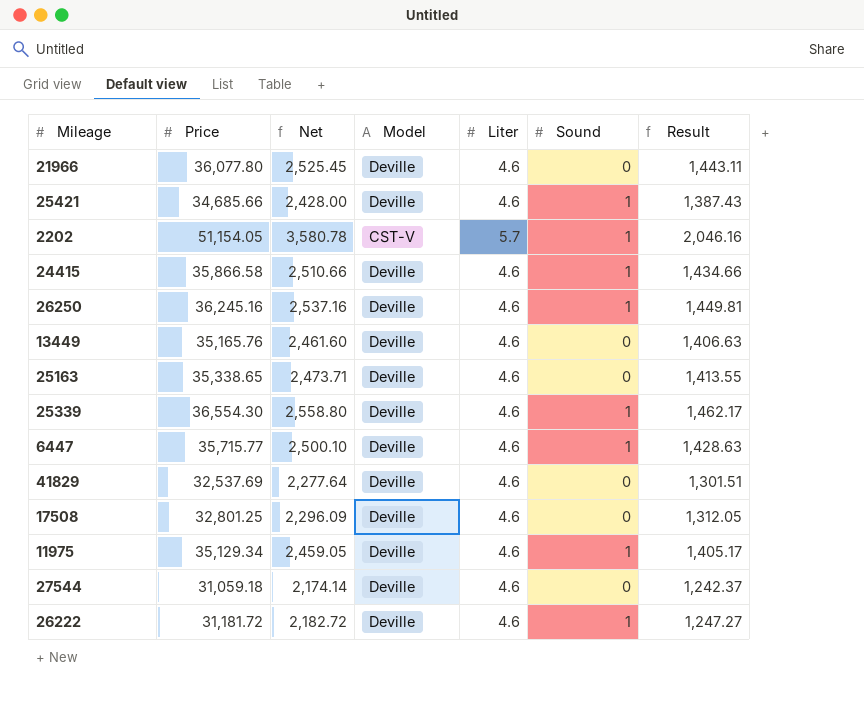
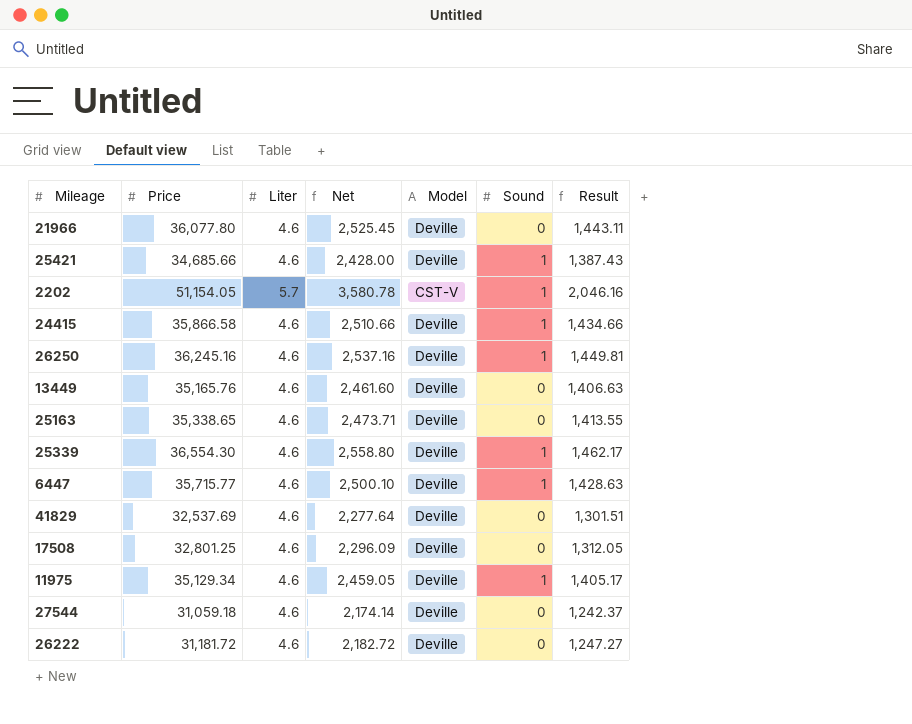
column Liter | position: 5 -> 3
26222 | Sound: 1 -> 0

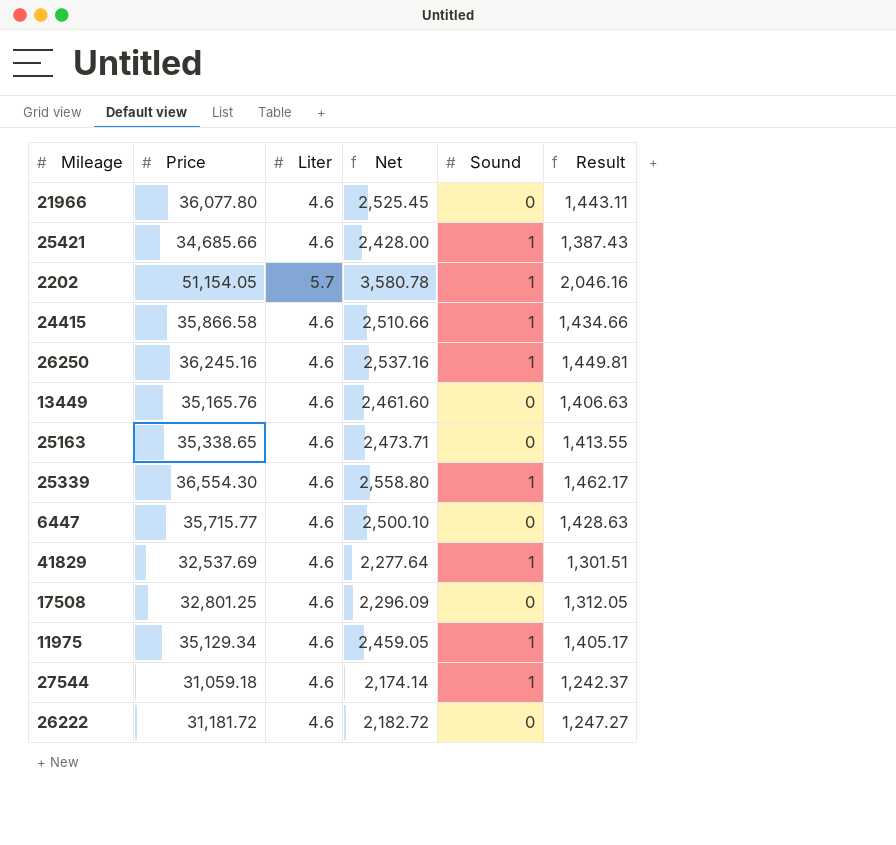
column Model | position: 5 -> none
6447 | Sound: 1 -> 0
41829 | Sound: 0 -> 1
27544 | Sound: 0 -> 1

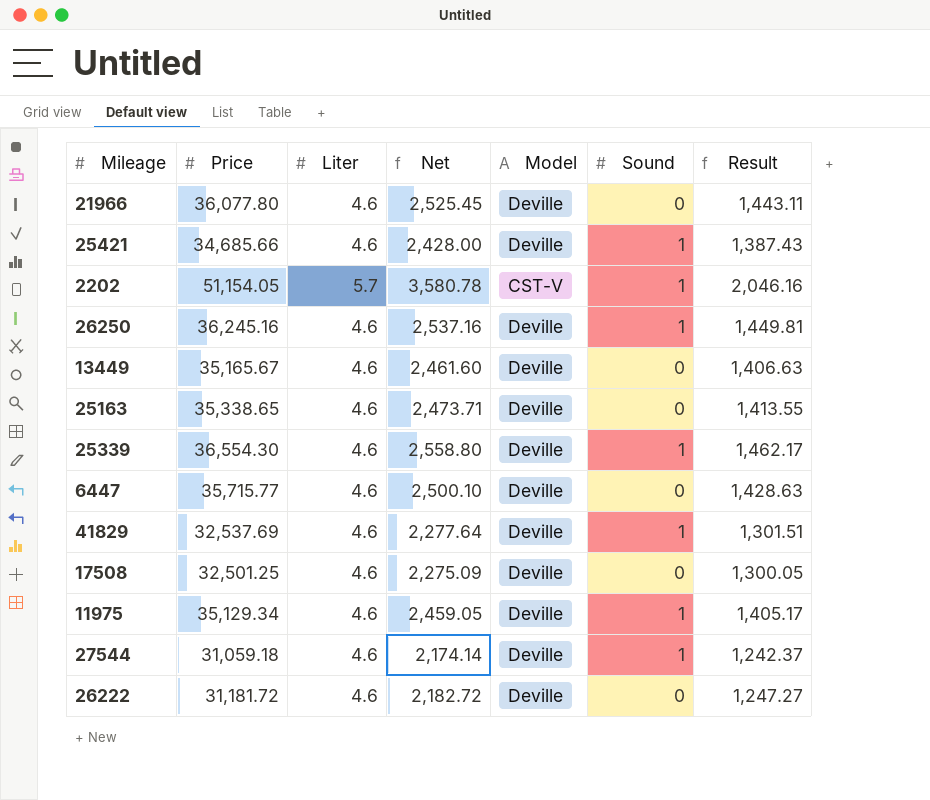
column Model | position: none -> 5
row 24415: 35,866.58 | 4.6 | 2,510.66 | 1 | 1,434.66 -> none
13449 | Price: 35,165.76 -> 35,165.67
17508 | Price: 32,801.25 -> 32,501.25
17508 | Net: 2,296.09 -> 2,275.09
17508 | Result: 1,312.05 -> 1,300.05

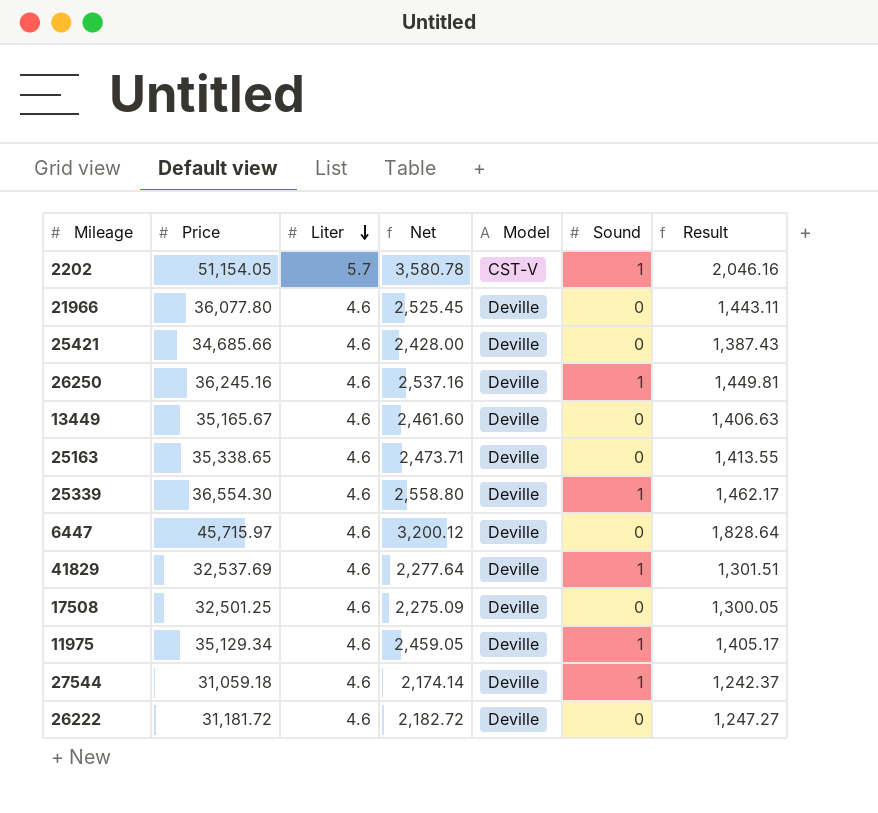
row order: none -> Liter descending
25421 | Sound: 1 -> 0
6447 | Price: 35,715.77 -> 45,715.97
6447 | Net: 2,500.10 -> 3,200.12
6447 | Result: 1,428.63 -> 1,828.64

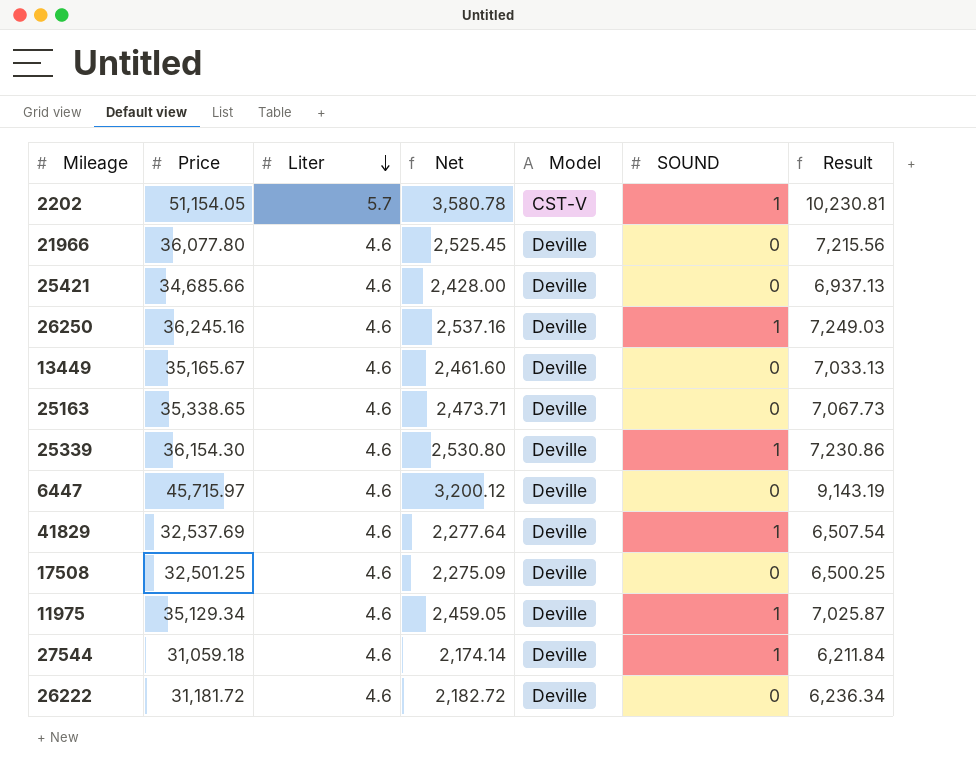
column name: Sound -> SOUND
column Result | formula: [Price] * 0.04 -> [Price] * 0.2
25339 | Price: 36,554.30 -> 36,154.30
25339 | Net: 2,558.80 -> 2,530.80

